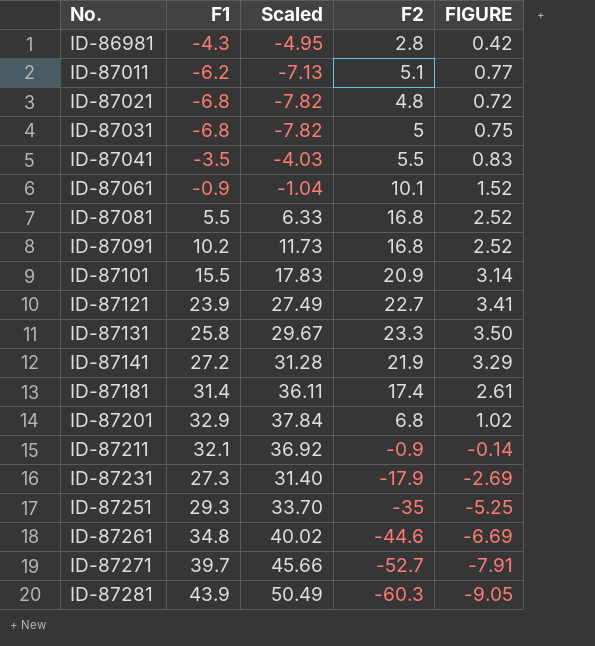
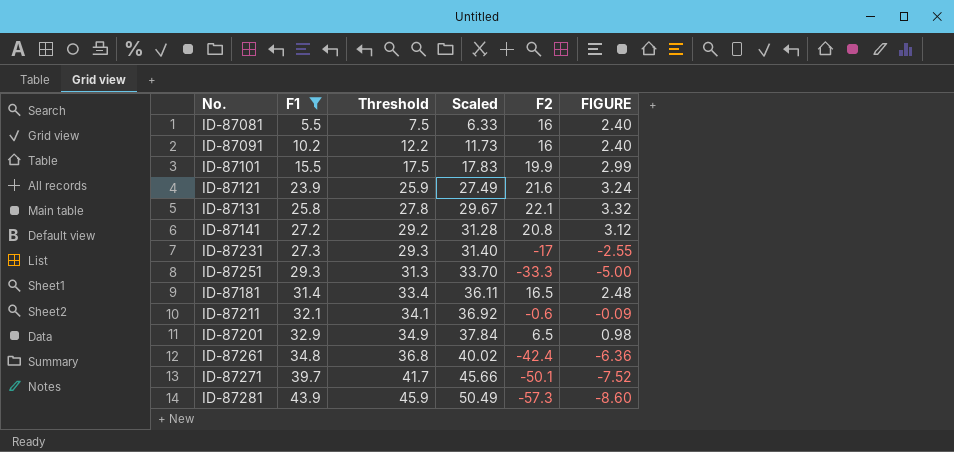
filter: none -> F1 >= 5.5
row order: No. ascending -> F1 ascending
column Threshold | formula: none -> [F1] + 2
ID-87081 | F2: 16.8 -> 16
ID-87081 | FIGURE: 2.52 -> 2.40
ID-87091 | F2: 16.8 -> 16
ID-87091 | FIGURE: 2.52 -> 2.40
ID-87101 | F2: 20.9 -> 19.9
ID-87101 | FIGURE: 3.14 -> 2.99
ID-87121 | F2: 22.7 -> 21.6
ID-87121 | FIGURE: 3.41 -> 3.24
ID-87131 | F2: 23.3 -> 22.1
ID-87131 | FIGURE: 3.50 -> 3.32
ID-87141 | F2: 21.9 -> 20.8
ID-87141 | FIGURE: 3.29 -> 3.12
ID-87231 | F2: -17.9 -> -17
ID-87231 | FIGURE: -2.69 -> -2.55
ID-87251 | F2: -35 -> -33.3
ID-87251 | FIGURE: -5.25 -> -5.00
ID-87181 | F2: 17.4 -> 16.5
ID-87181 | FIGURE: 2.61 -> 2.48
ID-87211 | F2: -0.9 -> -0.6
ID-87211 | FIGURE: -0.14 -> -0.09
ID-87201 | F2: 6.8 -> 6.5
ID-87201 | FIGURE: 1.02 -> 0.98
ID-87261 | F2: -44.6 -> -42.4
ID-87261 | FIGURE: -6.69 -> -6.36
ID-87271 | F2: -52.7 -> -50.1
ID-87271 | FIGURE: -7.91 -> -7.52
ID-87281 | F2: -60.3 -> -57.3
ID-87281 | FIGURE: -9.05 -> -8.60

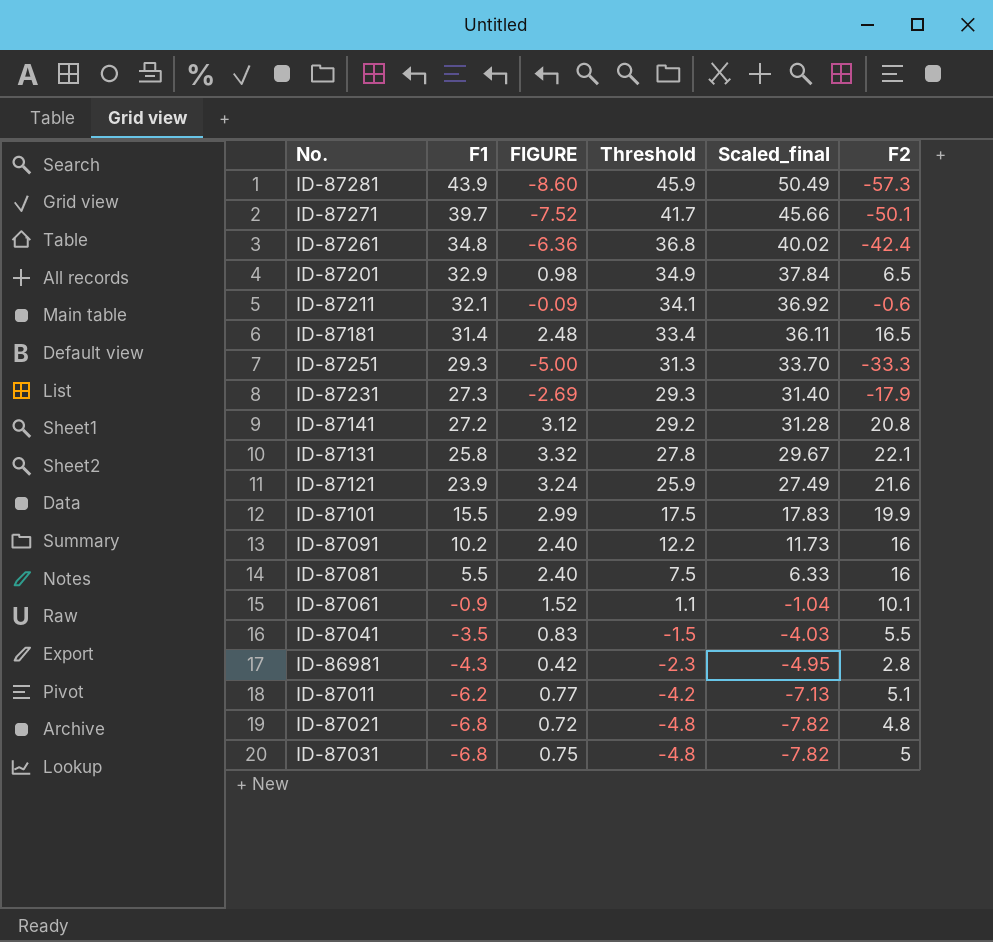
filter: F1 >= 5.5 -> none
row order: F1 ascending -> F1 descending
column FIGURE | position: 6 -> 3
column name: Scaled -> Scaled_final
ID-87231 | FIGURE: -2.55 -> -2.69
ID-87231 | F2: -17 -> -17.9

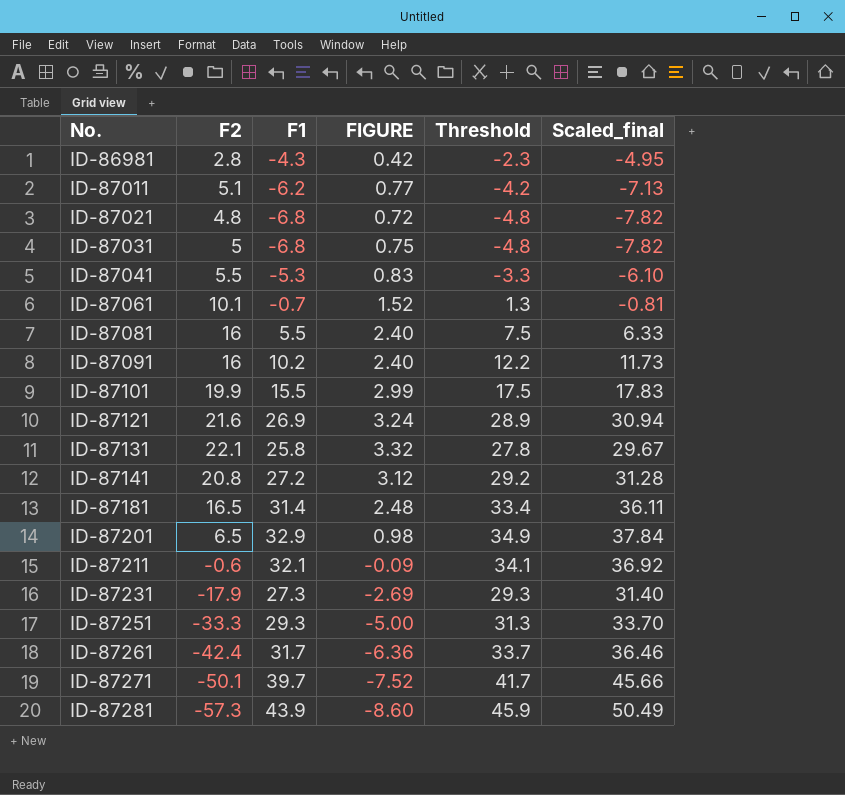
row order: F1 descending -> No. ascending
column F2 | position: 6 -> 2
ID-87041 | F1: -3.5 -> -5.3
ID-87041 | Threshold: -1.5 -> -3.3
ID-87041 | Scaled_final: -4.03 -> -6.10
ID-87061 | F1: -0.9 -> -0.7
ID-87061 | Threshold: 1.1 -> 1.3
ID-87061 | Scaled_final: -1.04 -> -0.81
ID-87121 | F1: 23.9 -> 26.9
ID-87121 | Threshold: 25.9 -> 28.9
ID-87121 | Scaled_final: 27.49 -> 30.94
ID-87261 | F1: 34.8 -> 31.7
ID-87261 | Threshold: 36.8 -> 33.7
ID-87261 | Scaled_final: 40.02 -> 36.46

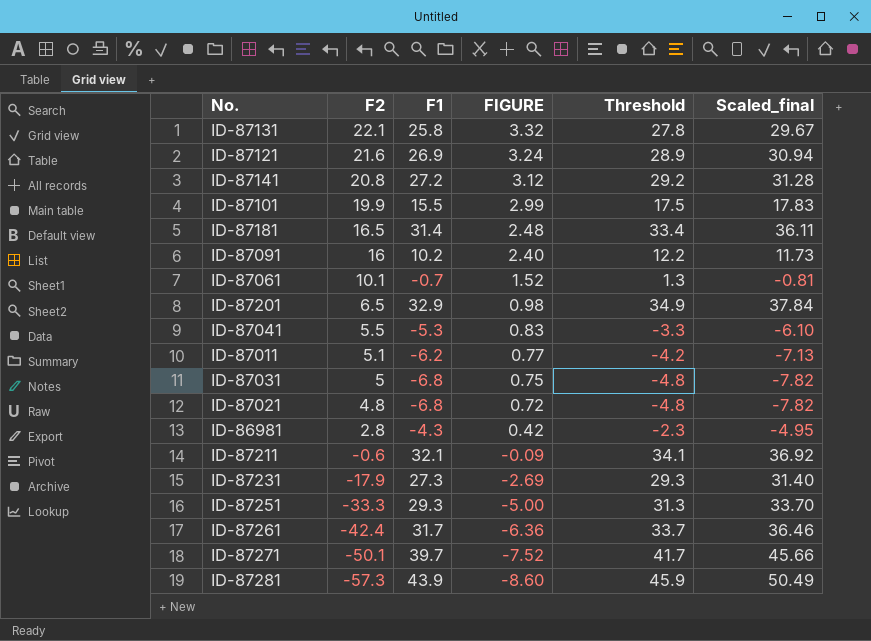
row order: No. ascending -> F2 descending
row ID-87081: 16 | 5.5 | 2.40 | 7.5 | 6.33 -> none

